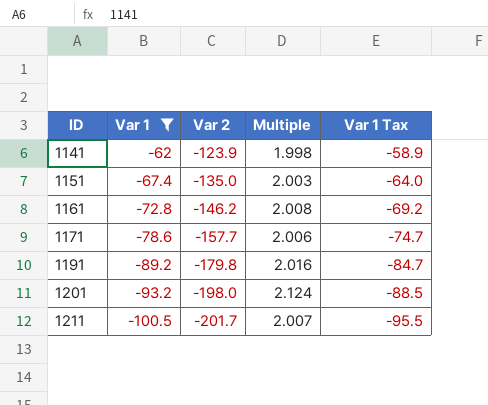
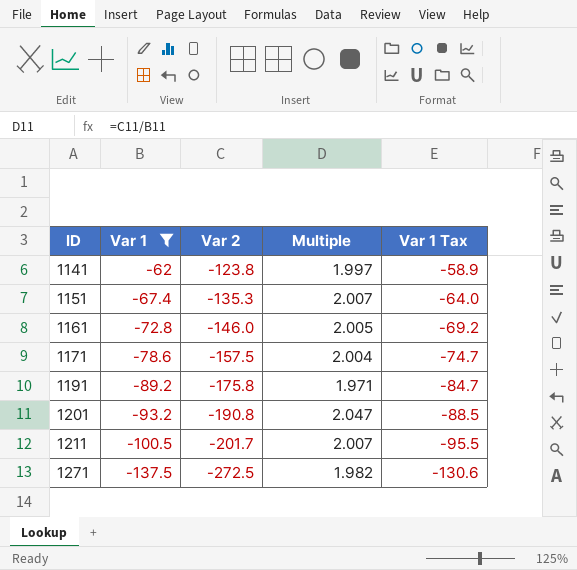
1141 | Var 2: -123.9 -> -123.8
1141 | Multiple: 1.998 -> 1.997
1151 | Var 2: -135.0 -> -135.3
1151 | Multiple: 2.003 -> 2.007
1161 | Var 2: -146.2 -> -146.0
1161 | Multiple: 2.008 -> 2.005
1171 | Var 2: -157.7 -> -157.5
1171 | Multiple: 2.006 -> 2.004
1191 | Var 2: -179.8 -> -175.8
1191 | Multiple: 2.016 -> 1.971
1201 | Var 2: -198.0 -> -190.8
1201 | Multiple: 2.124 -> 2.047
row 1271: none -> -137.5 | -272.5 | 1.982 | -130.6

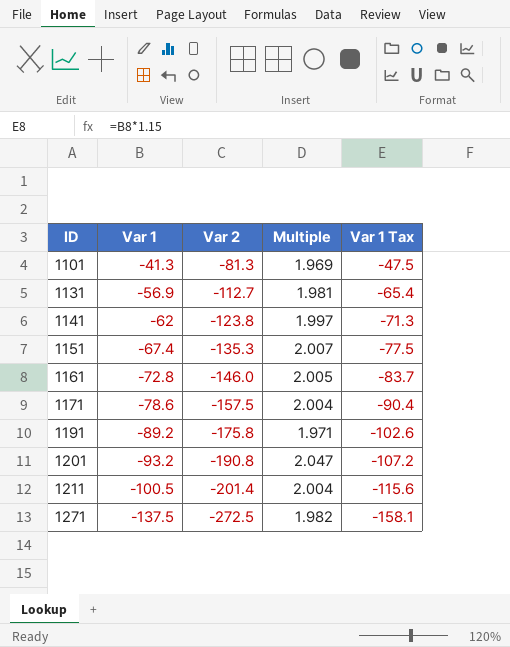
filter: Var 1 <= -62 -> none
column Var 1 Tax | formula: [Var 1] * 0.95 -> [Var 1] * 1.15
1211 | Var 2: -201.7 -> -201.4
1211 | Multiple: 2.007 -> 2.004

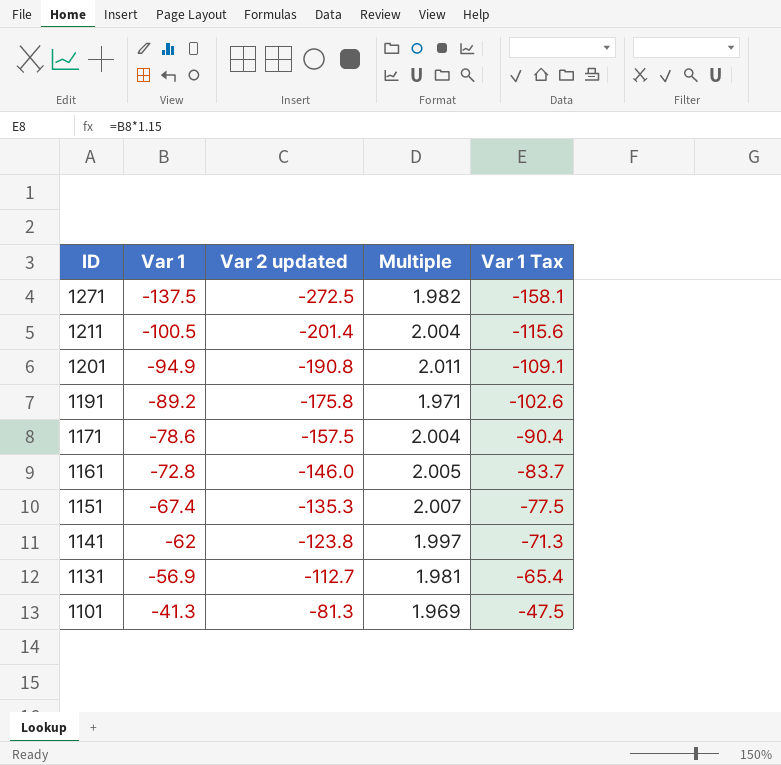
row order: ID ascending -> ID descending
column name: Var 2 -> Var 2 updated
1201 | Var 1: -93.2 -> -94.9
1201 | Multiple: 2.047 -> 2.011
1201 | Var 1 Tax: -107.2 -> -109.1

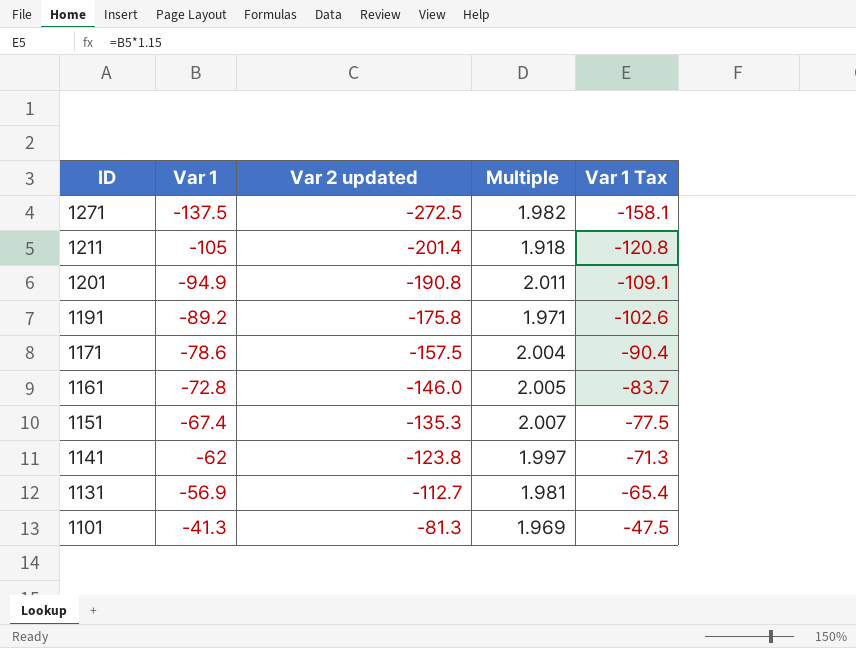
1211 | Var 1: -100.5 -> -105
1211 | Multiple: 2.004 -> 1.918
1211 | Var 1 Tax: -115.6 -> -120.8

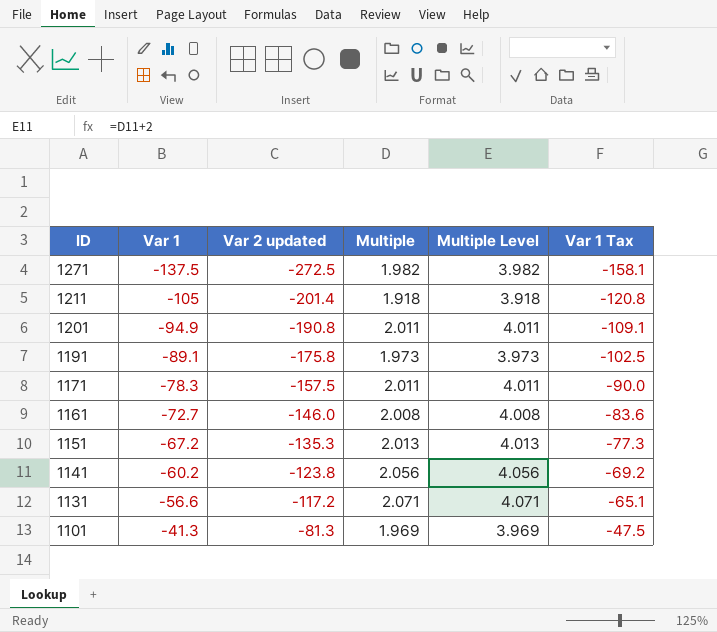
column Multiple Level | formula: none -> [Multiple] + 2
1191 | Var 1: -89.2 -> -89.1
1191 | Multiple: 1.971 -> 1.973
1191 | Var 1 Tax: -102.6 -> -102.5
1171 | Var 1: -78.6 -> -78.3
1171 | Multiple: 2.004 -> 2.011
1171 | Var 1 Tax: -90.4 -> -90.0
1161 | Var 1: -72.8 -> -72.7
1161 | Multiple: 2.005 -> 2.008
1161 | Var 1 Tax: -83.7 -> -83.6
1151 | Var 1: -67.4 -> -67.2
1151 | Multiple: 2.007 -> 2.013
1151 | Var 1 Tax: -77.5 -> -77.3
1141 | Var 1: -62 -> -60.2
1141 | Multiple: 1.997 -> 2.056
1141 | Var 1 Tax: -71.3 -> -69.2
1131 | Var 1: -56.9 -> -56.6
1131 | Var 2 updated: -112.7 -> -117.2
1131 | Multiple: 1.981 -> 2.071
1131 | Var 1 Tax: -65.4 -> -65.1

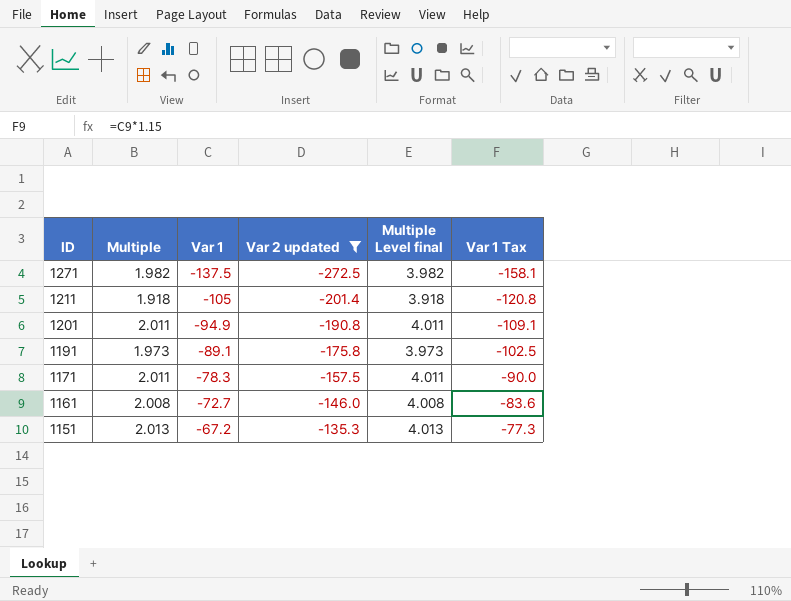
filter: none -> Var 2 updated <= -135.3
column Multiple | position: 4 -> 2
column name: Multiple Level -> Multiple Level final

